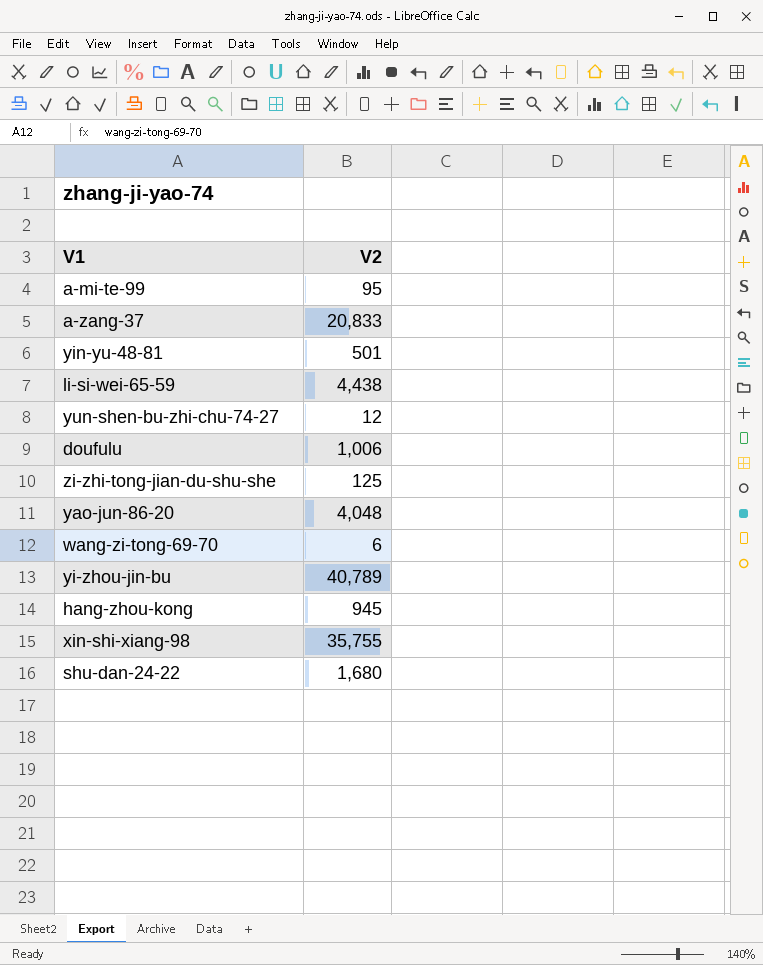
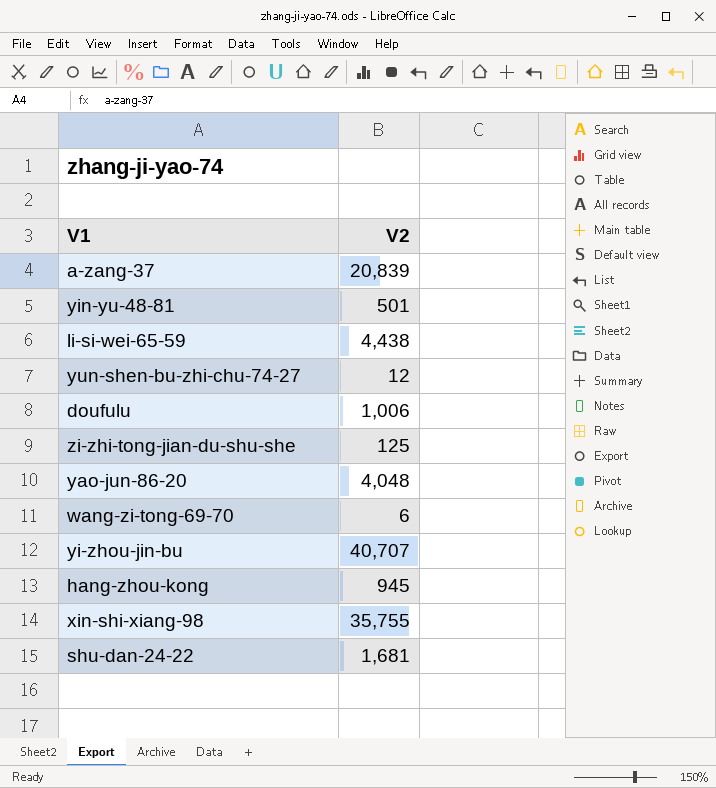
row a-mi-te-99: 95 -> none
a-zang-37 | V2: 20,833 -> 20,839
yi-zhou-jin-bu | V2: 40,789 -> 40,707
shu-dan-24-22 | V2: 1,680 -> 1,681

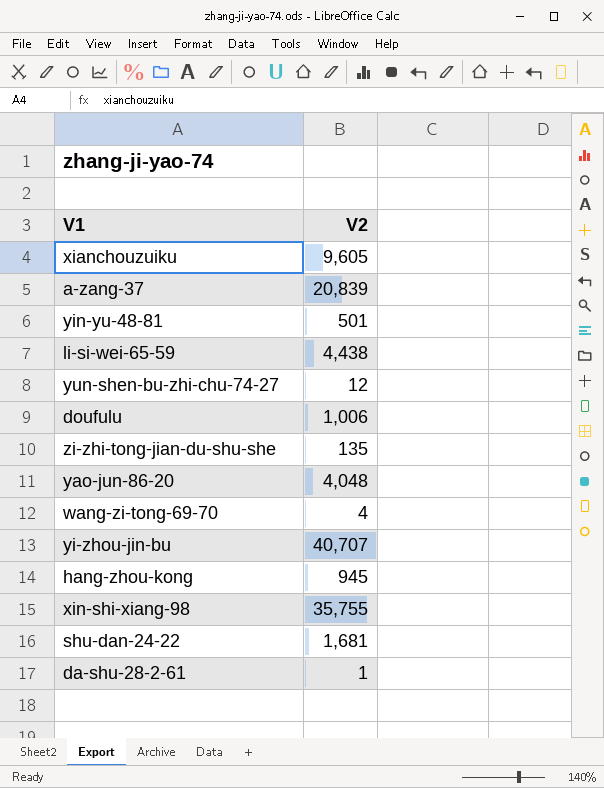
row xianchouzuiku: none -> 9,605
zi-zhi-tong-jian-du-shu-she | V2: 125 -> 135
wang-zi-tong-69-70 | V2: 6 -> 4
row da-shu-28-2-61: none -> 1

